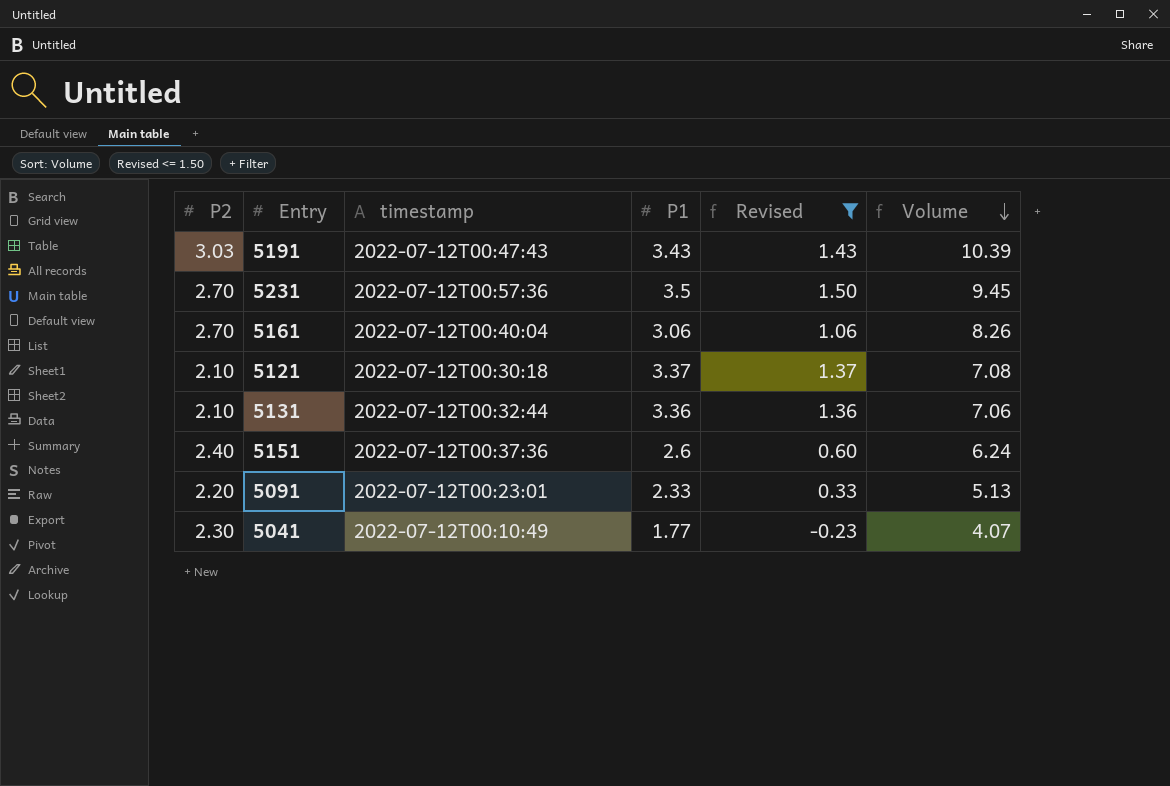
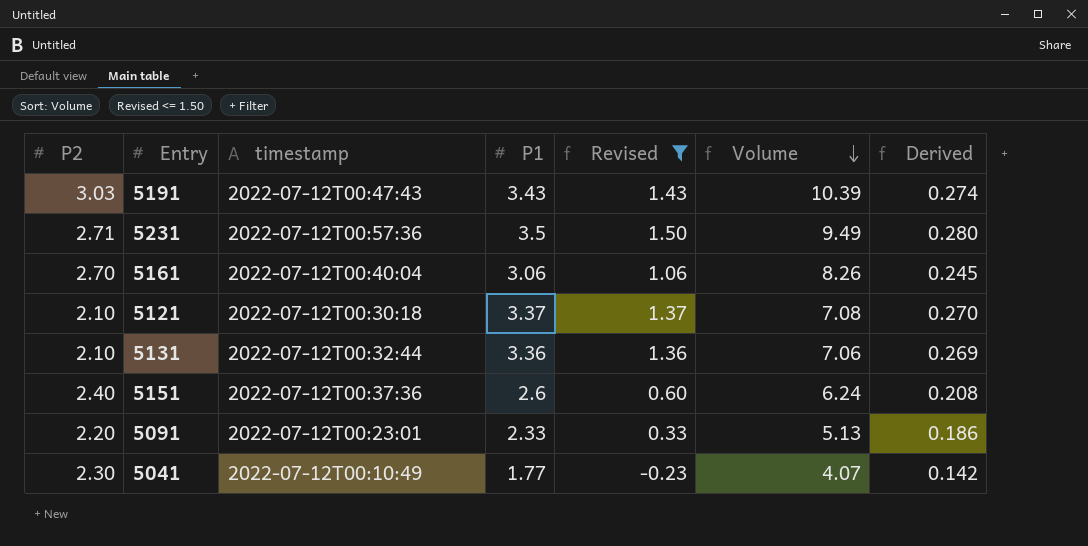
column Derived | formula: none -> [P1] * 0.08
5231 | P2: 2.70 -> 2.71
5231 | Volume: 9.45 -> 9.49

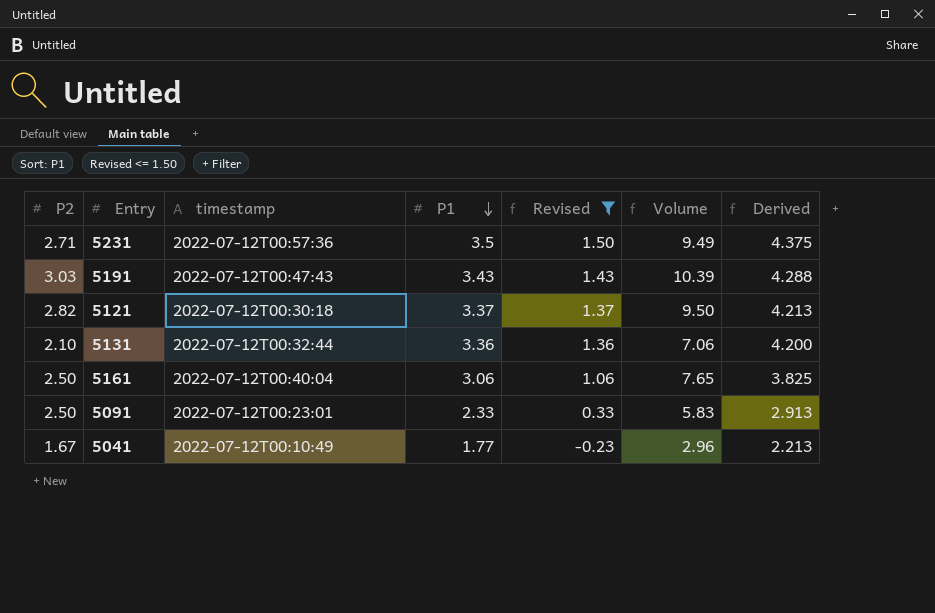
row order: Volume descending -> P1 descending
column Derived | formula: [P1] * 0.08 -> [P1] * 1.25
row 5151: 2.40 | 2022-07-12T00:37:36 | 2.6 | 0.60 | 6.24 | 0.208 -> none
5121 | P2: 2.10 -> 2.82
5121 | Volume: 7.08 -> 9.50
5161 | P2: 2.70 -> 2.50
5161 | Volume: 8.26 -> 7.65
5091 | P2: 2.20 -> 2.50
5091 | Volume: 5.13 -> 5.83
5041 | P2: 2.30 -> 1.67
5041 | Volume: 4.07 -> 2.96

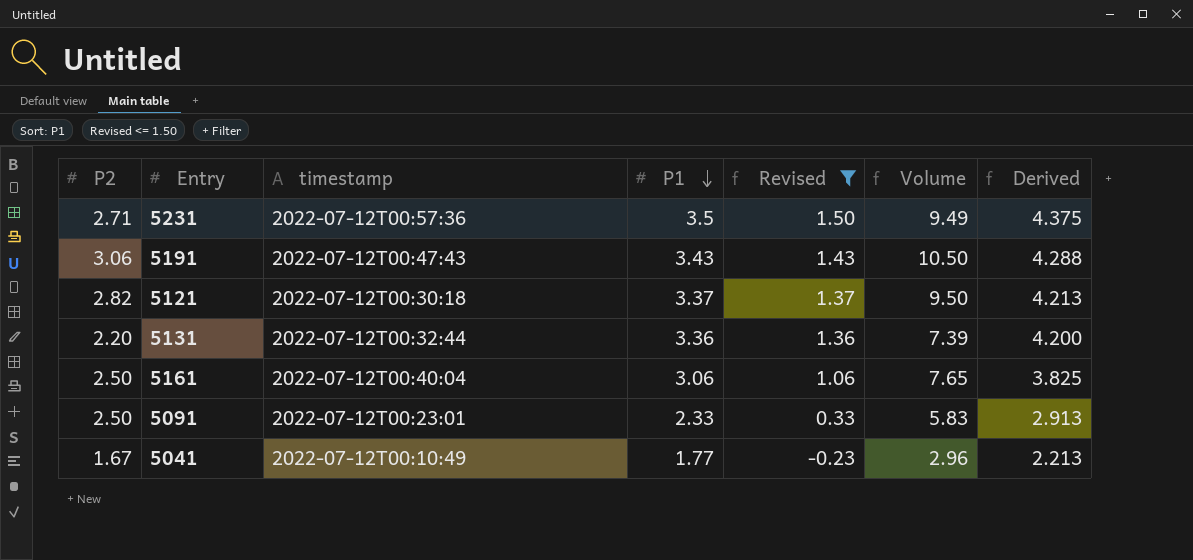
5191 | P2: 3.03 -> 3.06
5191 | Volume: 10.39 -> 10.50
5131 | P2: 2.10 -> 2.20
5131 | Volume: 7.06 -> 7.39

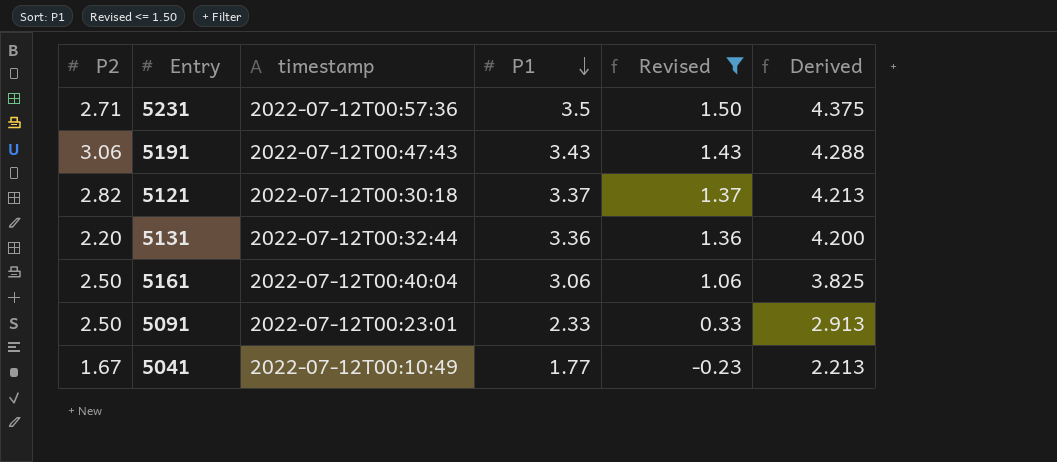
column Volume | formula: [P2] * [P1] -> none

